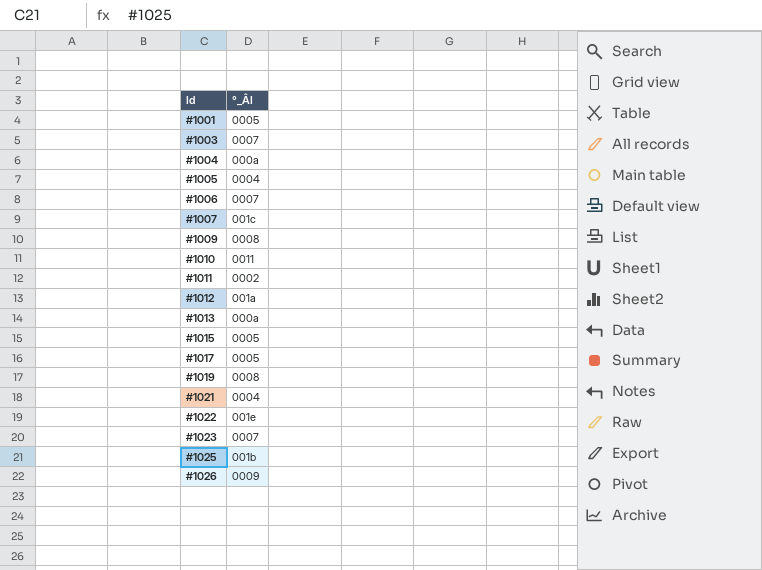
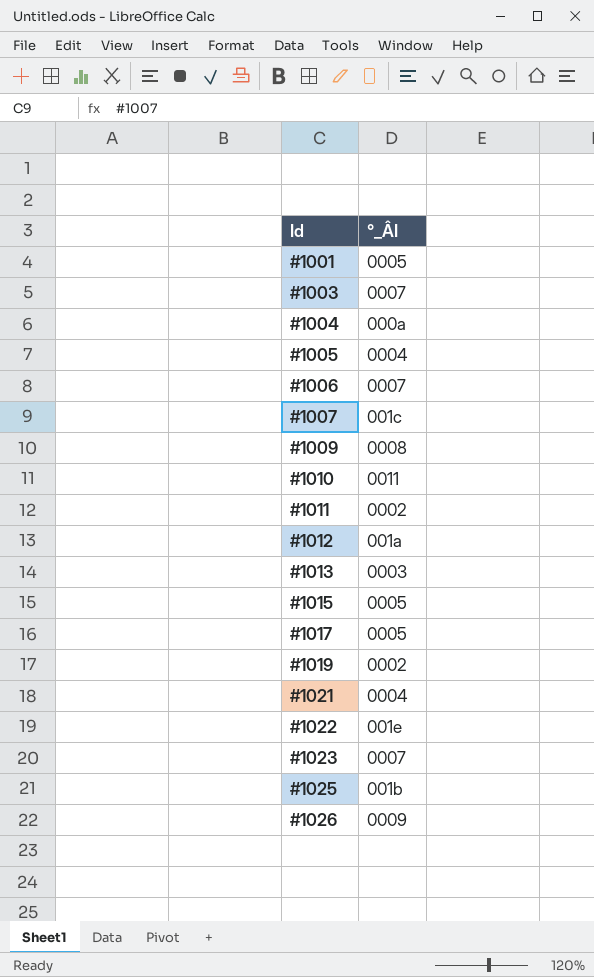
#1013 | °_ÂI: 000a -> 0003
#1019 | °_ÂI: 0008 -> 0002

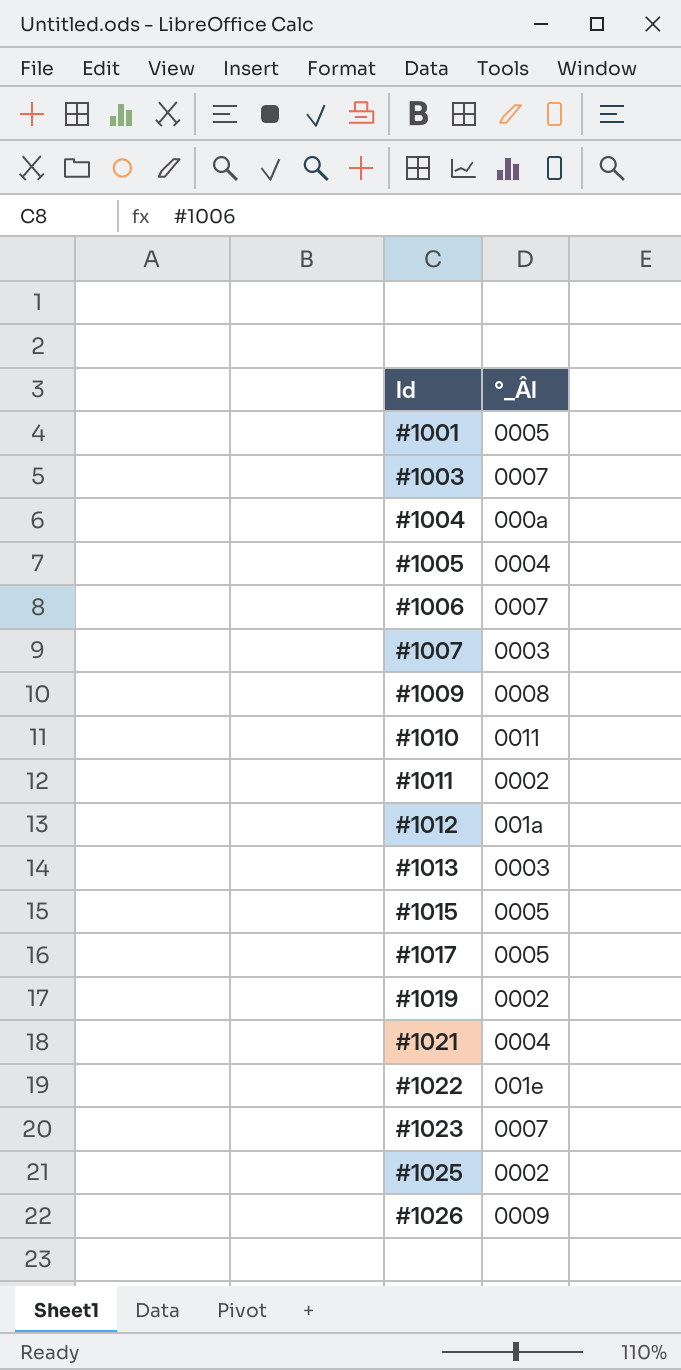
#1007 | °_ÂI: 001c -> 0003
#1025 | °_ÂI: 001b -> 0002

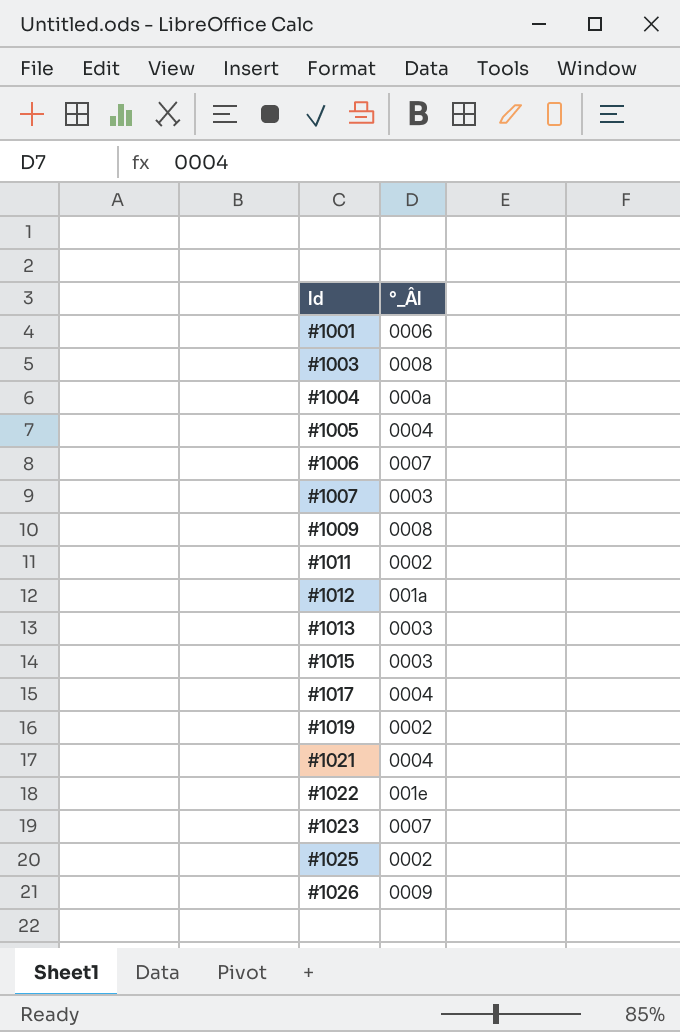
row #1010: 0011 -> none
#1001 | °_ÂI: 0005 -> 0006
#1003 | °_ÂI: 0007 -> 0008
#1015 | °_ÂI: 0005 -> 0003
#1017 | °_ÂI: 0005 -> 0004

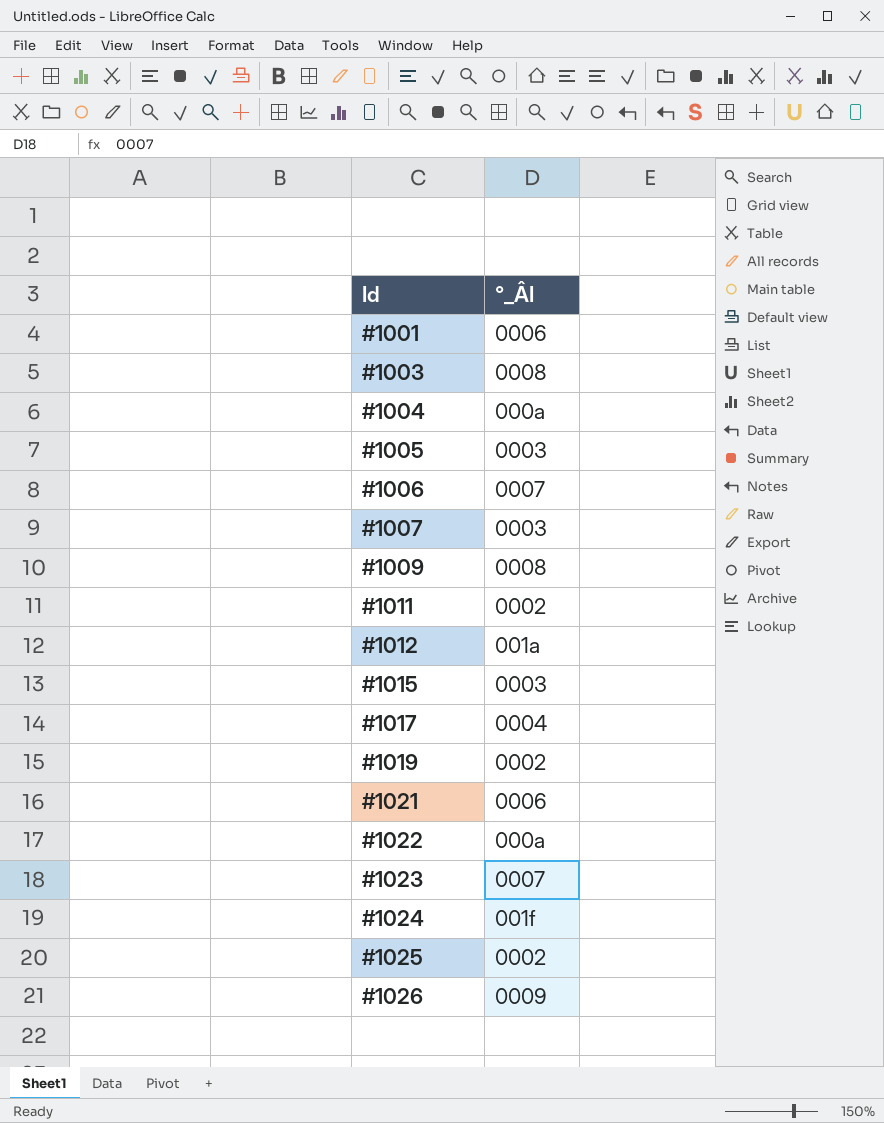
row #1013: 0003 -> none
#1005 | °_ÂI: 0004 -> 0003
#1021 | °_ÂI: 0004 -> 0006
#1022 | °_ÂI: 001e -> 000a
row #1024: none -> 001f

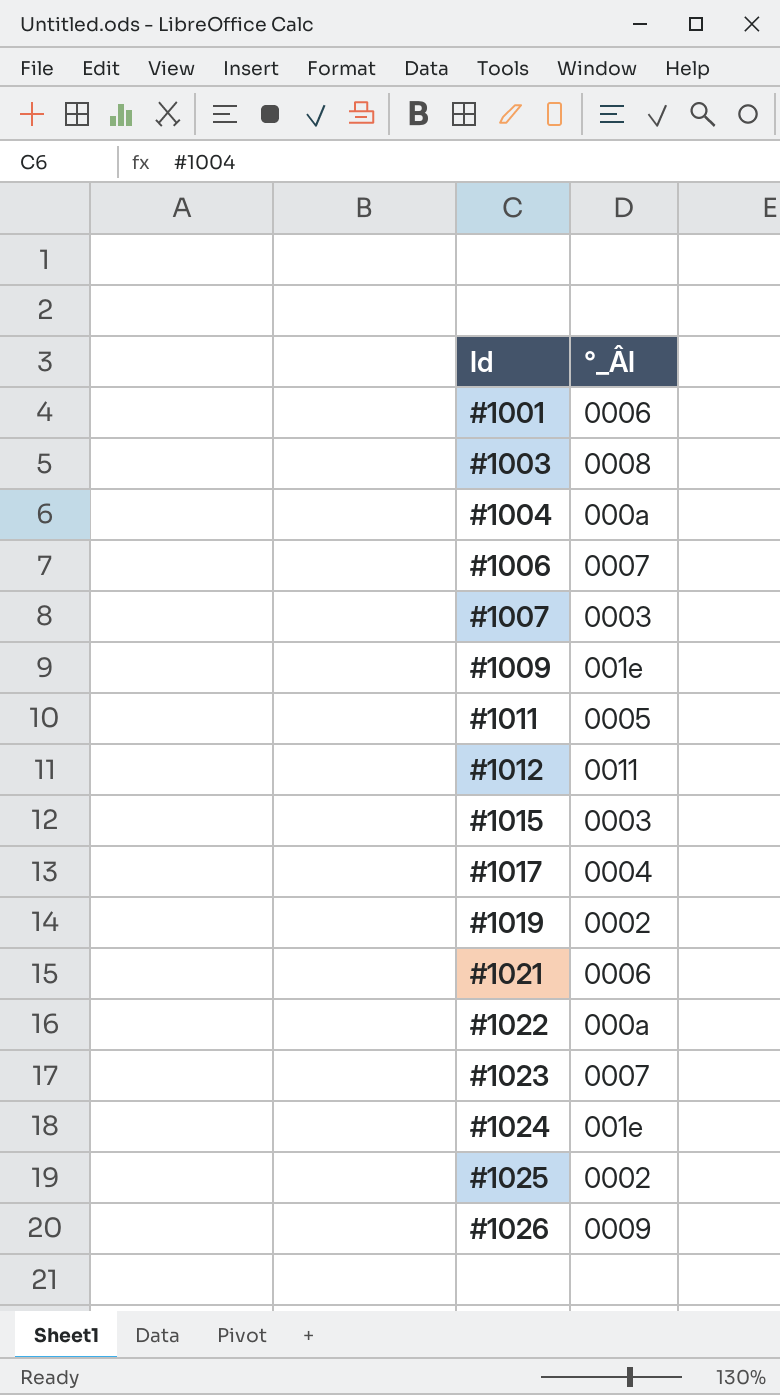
row #1005: 0003 -> none
#1009 | °_ÂI: 0008 -> 001e
#1011 | °_ÂI: 0002 -> 0005
#1012 | °_ÂI: 001a -> 0011
#1024 | °_ÂI: 001f -> 001e

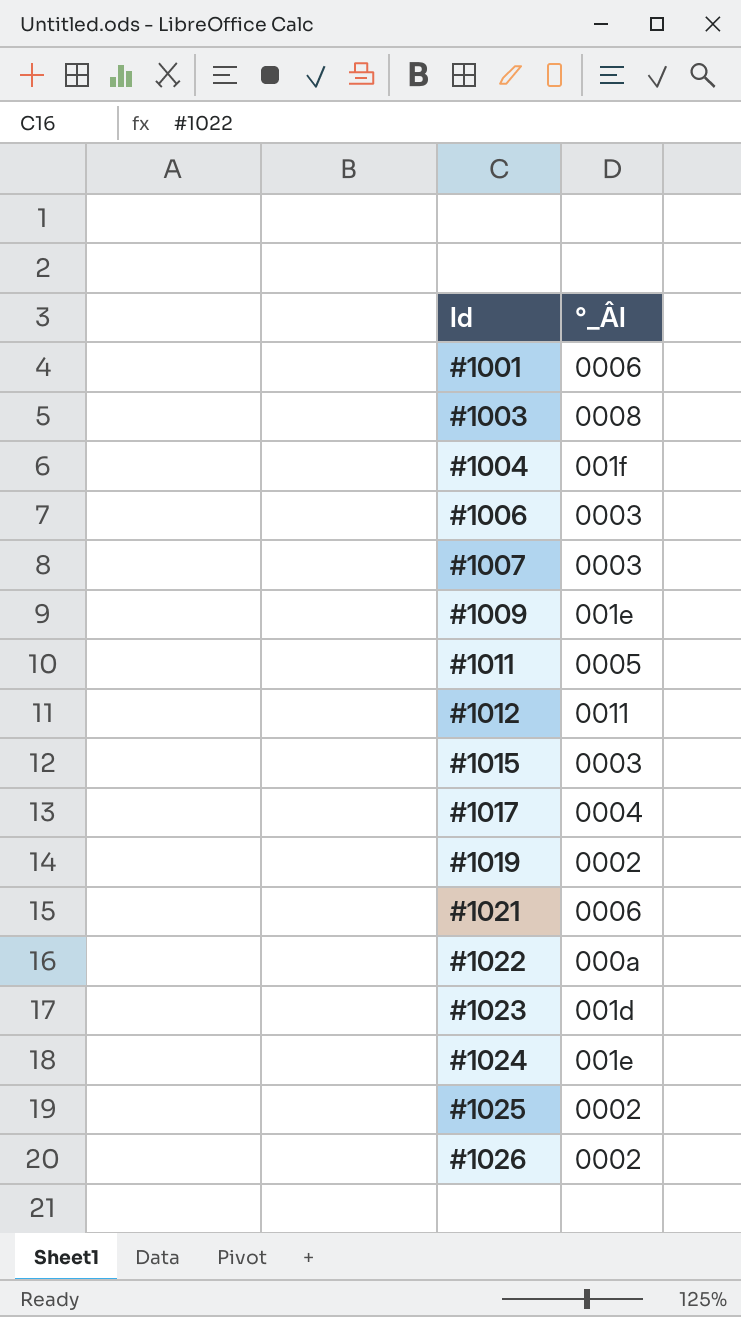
#1004 | °_ÂI: 000a -> 001f
#1006 | °_ÂI: 0007 -> 0003
#1023 | °_ÂI: 0007 -> 001d
#1026 | °_ÂI: 0009 -> 0002

